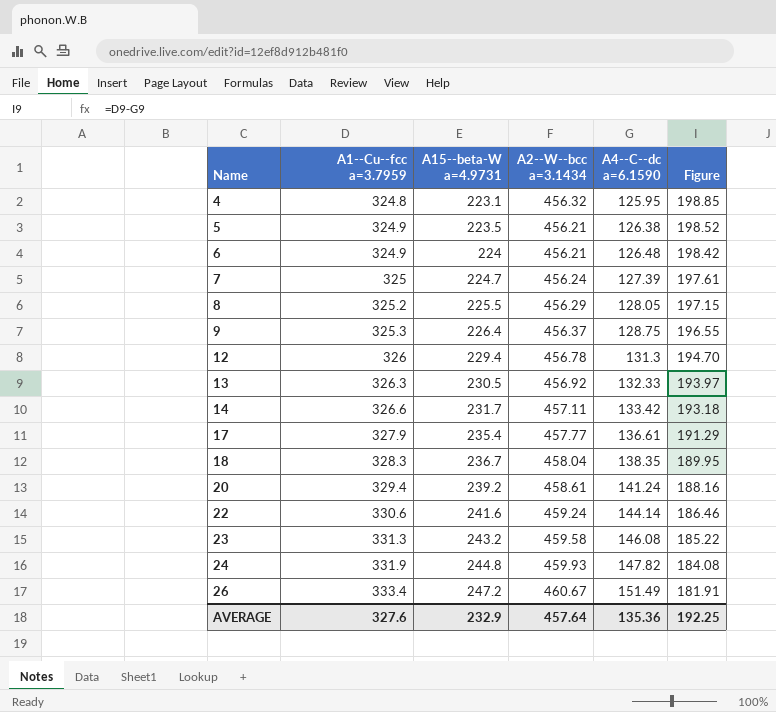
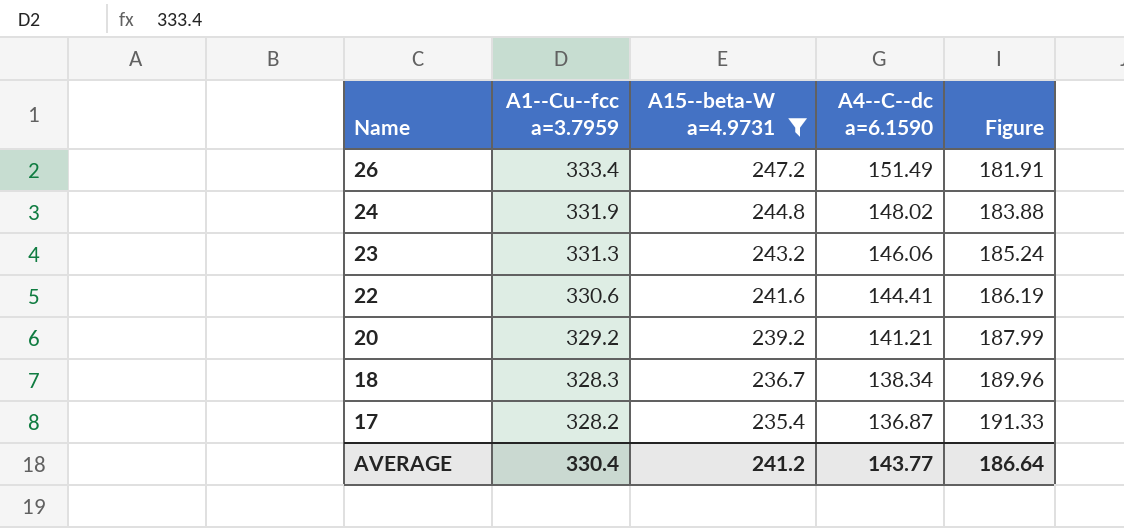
filter: none -> A15--beta-W a=4.9731 >= 235.4
row order: Name ascending -> Name descending
column A2--W--bcc a=3.1434 | position: 4 -> none
24 | A4--C--dc a=6.1590: 147.82 -> 148.02
24 | Figure: 184.08 -> 183.88
23 | A4--C--dc a=6.1590: 146.08 -> 146.06
23 | Figure: 185.22 -> 185.24
22 | A4--C--dc a=6.1590: 144.14 -> 144.41
22 | Figure: 186.46 -> 186.19
20 | A1--Cu--fcc a=3.7959: 329.4 -> 329.2
20 | A4--C--dc a=6.1590: 141.24 -> 141.21
20 | Figure: 188.16 -> 187.99
18 | A4--C--dc a=6.1590: 138.35 -> 138.34
18 | Figure: 189.95 -> 189.96
17 | A1--Cu--fcc a=3.7959: 327.9 -> 328.2
17 | A4--C--dc a=6.1590: 136.61 -> 136.87
17 | Figure: 191.29 -> 191.33
AVERAGE | A1--Cu--fcc a=3.7959: 327.6 -> 330.4
AVERAGE | A15--beta-W a=4.9731: 232.9 -> 241.2
AVERAGE | A4--C--dc a=6.1590: 135.36 -> 143.77
AVERAGE | Figure: 192.25 -> 186.64

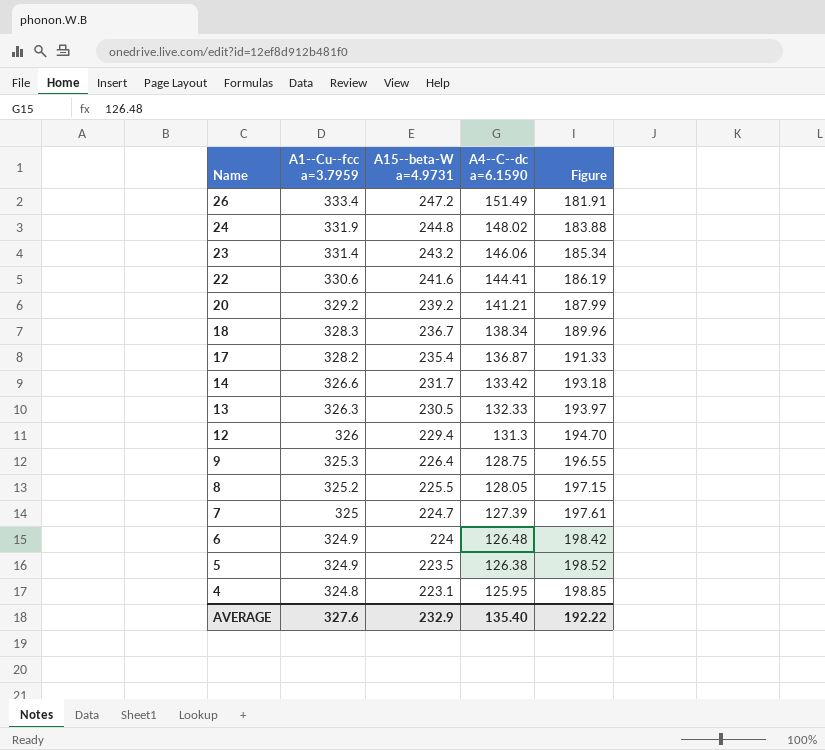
filter: A15--beta-W a=4.9731 >= 235.4 -> none
23 | A1--Cu--fcc a=3.7959: 331.3 -> 331.4
23 | Figure: 185.24 -> 185.34
AVERAGE | A1--Cu--fcc a=3.7959: 330.4 -> 327.6
AVERAGE | A15--beta-W a=4.9731: 241.2 -> 232.9
AVERAGE | A4--C--dc a=6.1590: 143.77 -> 135.40
AVERAGE | Figure: 186.64 -> 192.22

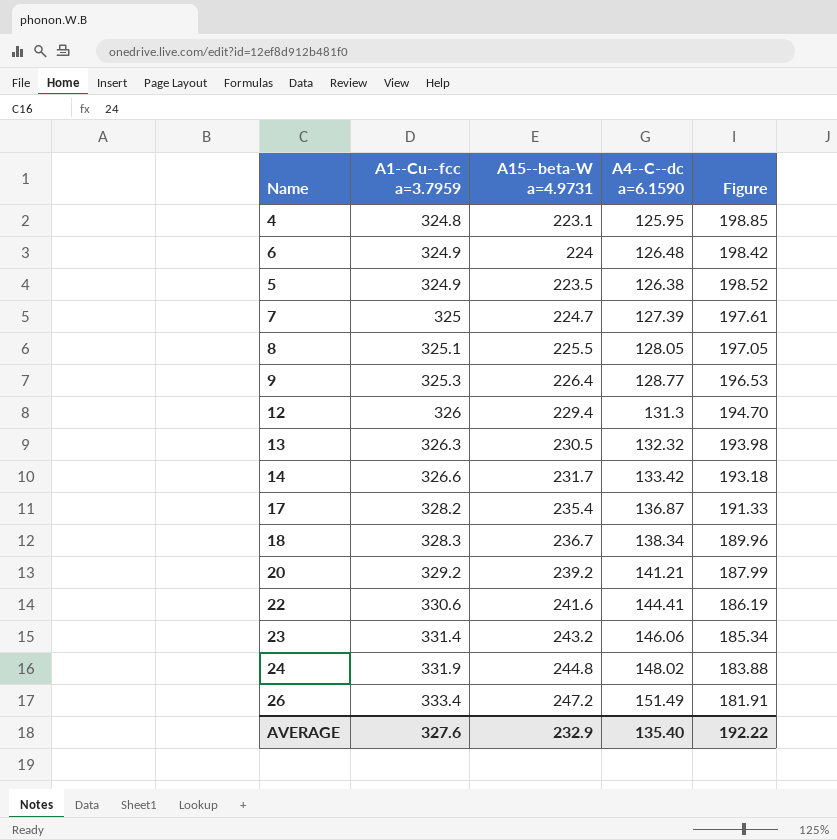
row order: Name descending -> A1--Cu--fcc a=3.7959 ascending
8 | A1--Cu--fcc a=3.7959: 325.2 -> 325.1
8 | Figure: 197.15 -> 197.05
9 | A4--C--dc a=6.1590: 128.75 -> 128.77
9 | Figure: 196.55 -> 196.53
13 | A4--C--dc a=6.1590: 132.33 -> 132.32
13 | Figure: 193.97 -> 193.98

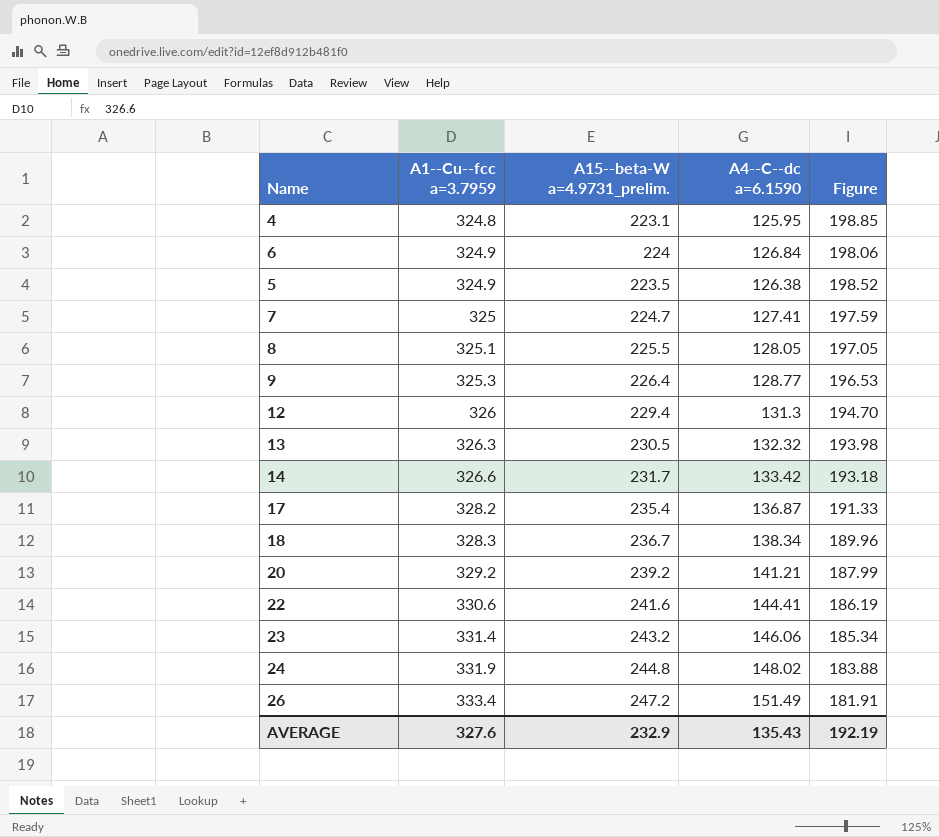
column name: A15--beta-W a=4.9731 -> A15--beta-W a=4.9731_prelim.
6 | A4--C--dc a=6.1590: 126.48 -> 126.84
6 | Figure: 198.42 -> 198.06
7 | A4--C--dc a=6.1590: 127.39 -> 127.41
7 | Figure: 197.61 -> 197.59
AVERAGE | A4--C--dc a=6.1590: 135.40 -> 135.43
AVERAGE | Figure: 192.22 -> 192.19

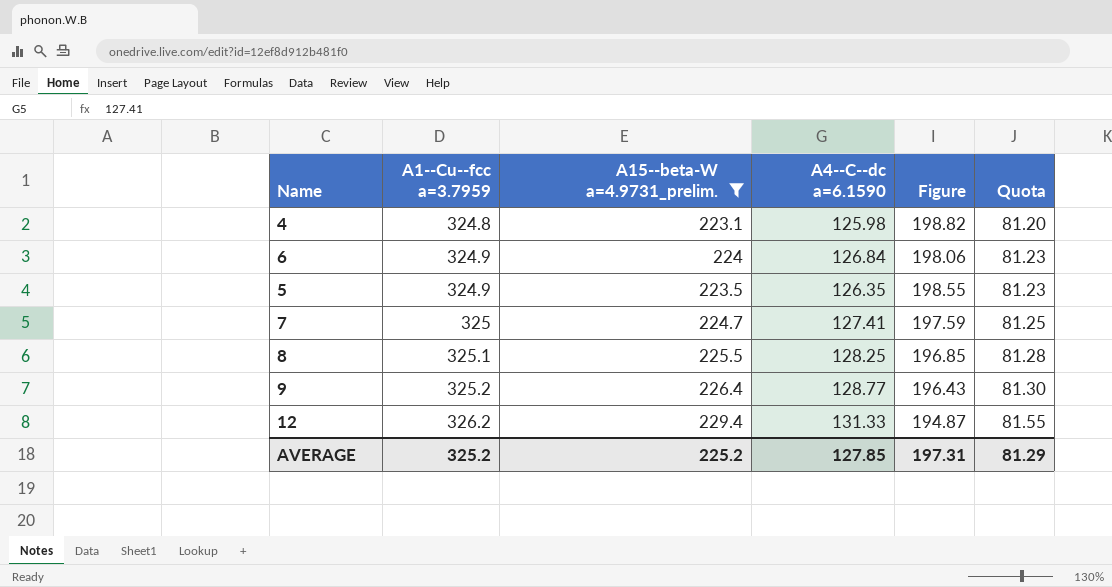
filter: none -> A15--beta-W a=4.9731_prelim. <= 229.4
column Quota | formula: none -> [A1--Cu--fcc a=3.7959] * 0.25
4 | A4--C--dc a=6.1590: 125.95 -> 125.98
4 | Figure: 198.85 -> 198.82
5 | A4--C--dc a=6.1590: 126.38 -> 126.35
5 | Figure: 198.52 -> 198.55
8 | A4--C--dc a=6.1590: 128.05 -> 128.25
8 | Figure: 197.05 -> 196.85
9 | A1--Cu--fcc a=3.7959: 325.3 -> 325.2
9 | Figure: 196.53 -> 196.43
12 | A1--Cu--fcc a=3.7959: 326 -> 326.2
12 | A4--C--dc a=6.1590: 131.3 -> 131.33
12 | Figure: 194.70 -> 194.87
AVERAGE | A1--Cu--fcc a=3.7959: 327.6 -> 325.2
AVERAGE | A15--beta-W a=4.9731_prelim.: 232.9 -> 225.2
AVERAGE | A4--C--dc a=6.1590: 135.43 -> 127.85
AVERAGE | Figure: 192.19 -> 197.31

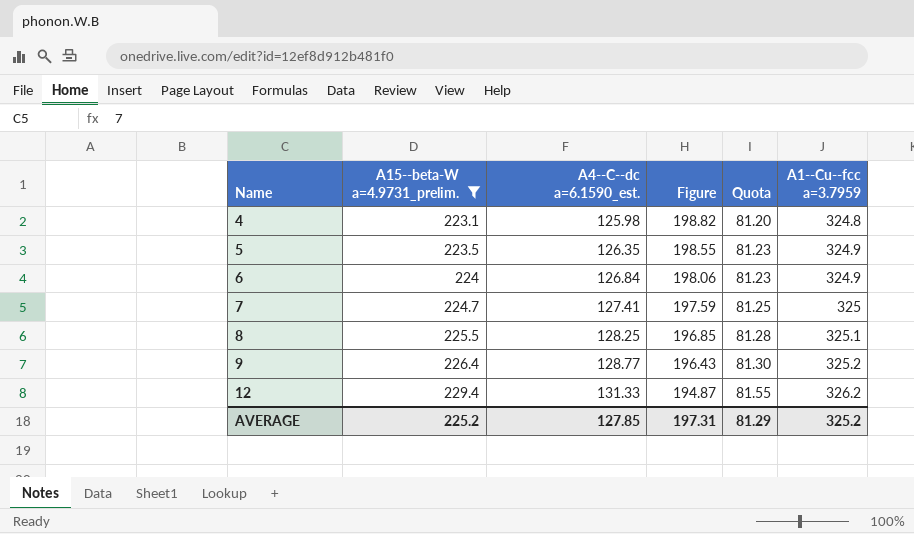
row order: A1--Cu--fcc a=3.7959 ascending -> Name ascending
column name: A4--C--dc a=6.1590 -> A4--C--dc a=6.1590_est.
column A1--Cu--fcc a=3.7959 | position: 2 -> 6

